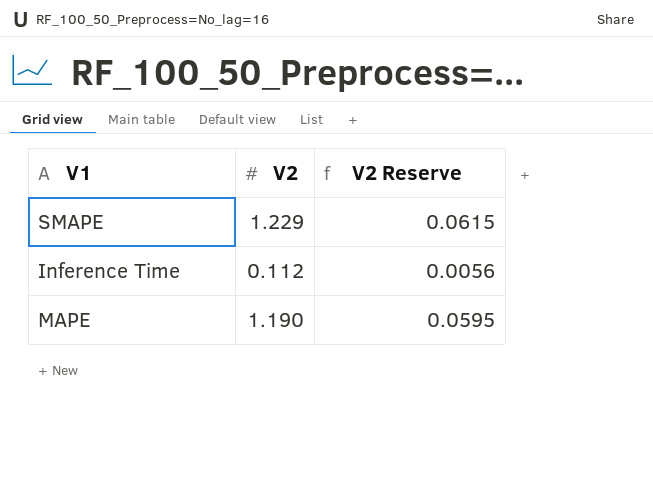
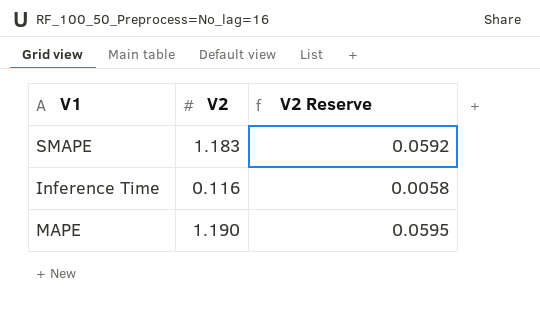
SMAPE | V2: 1.229 -> 1.183
SMAPE | V2 Reserve: 0.0615 -> 0.0592
Inference Time | V2: 0.112 -> 0.116
Inference Time | V2 Reserve: 0.0056 -> 0.0058

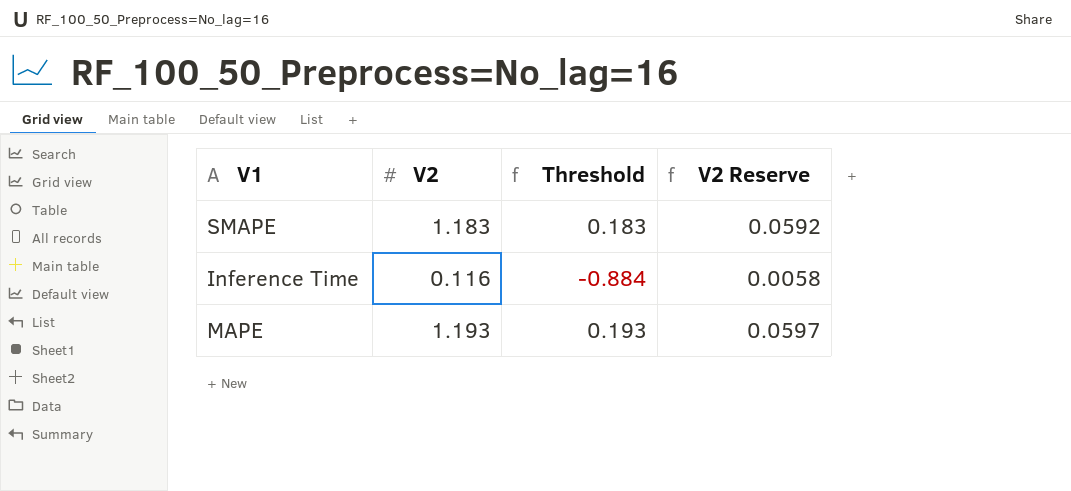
column Threshold | formula: none -> [V2] - 1
MAPE | V2: 1.190 -> 1.193
MAPE | V2 Reserve: 0.0595 -> 0.0597

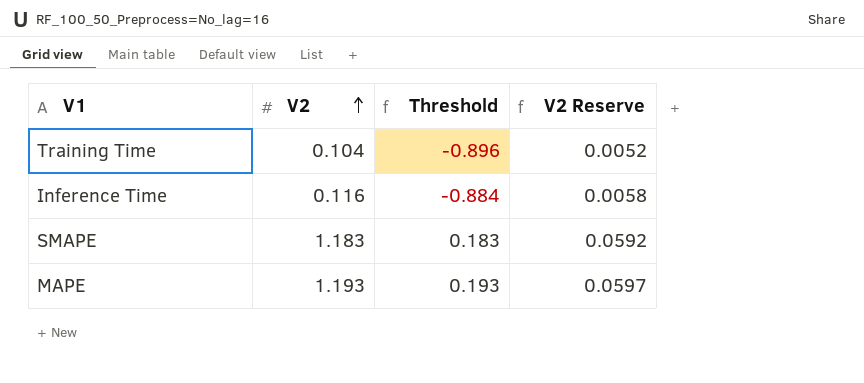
row order: none -> V2 ascending
row Training Time: none -> 0.104 | -0.896 | 0.0052

